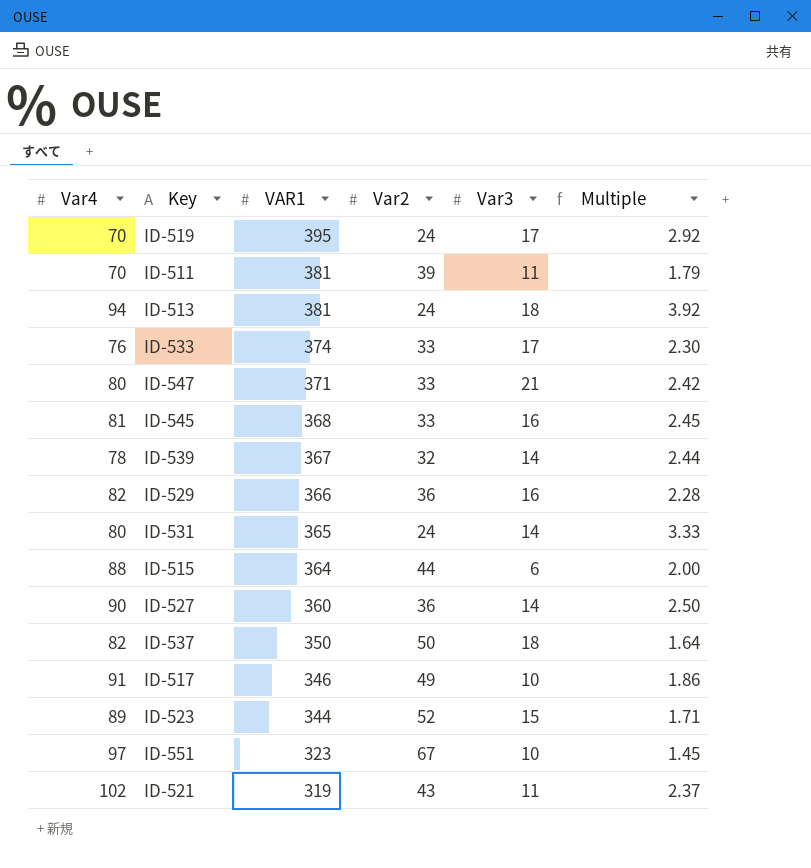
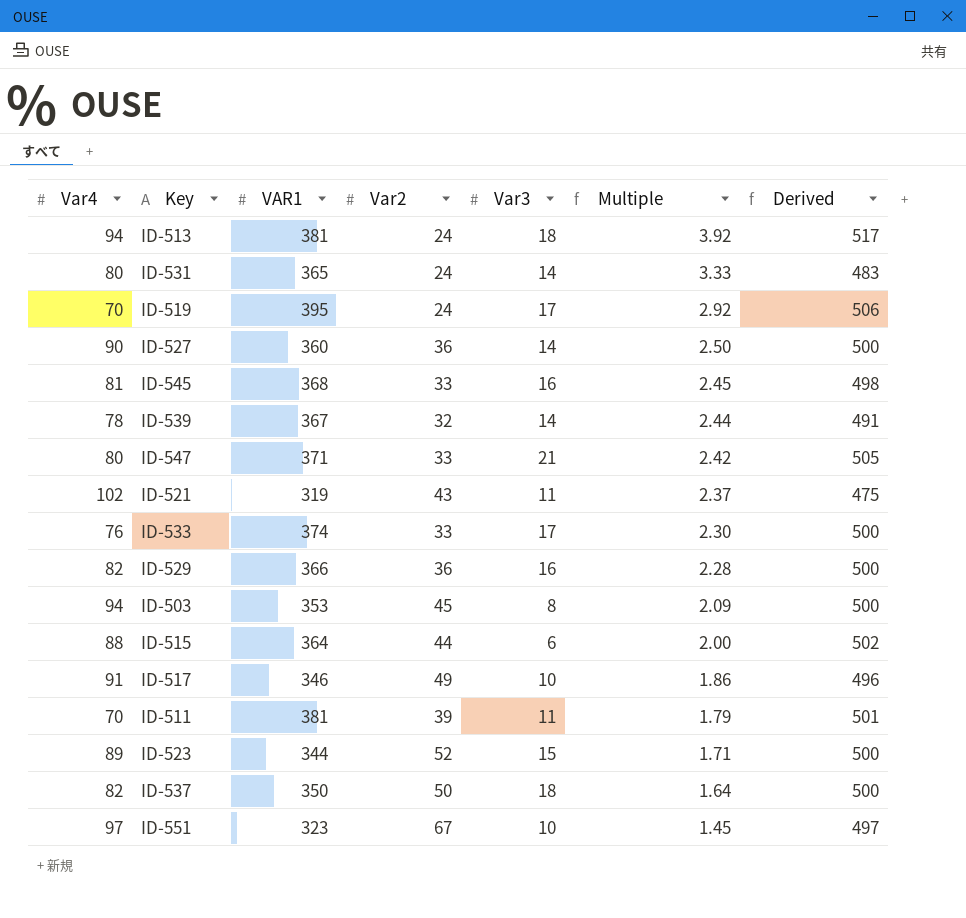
row order: VAR1 descending -> Multiple descending
column Derived | formula: none -> [Var4] + [VAR1] + [Var2] + [Var3]
row ID-503: none -> 94 | 353 | 45 | 8 | 2.09 | 500

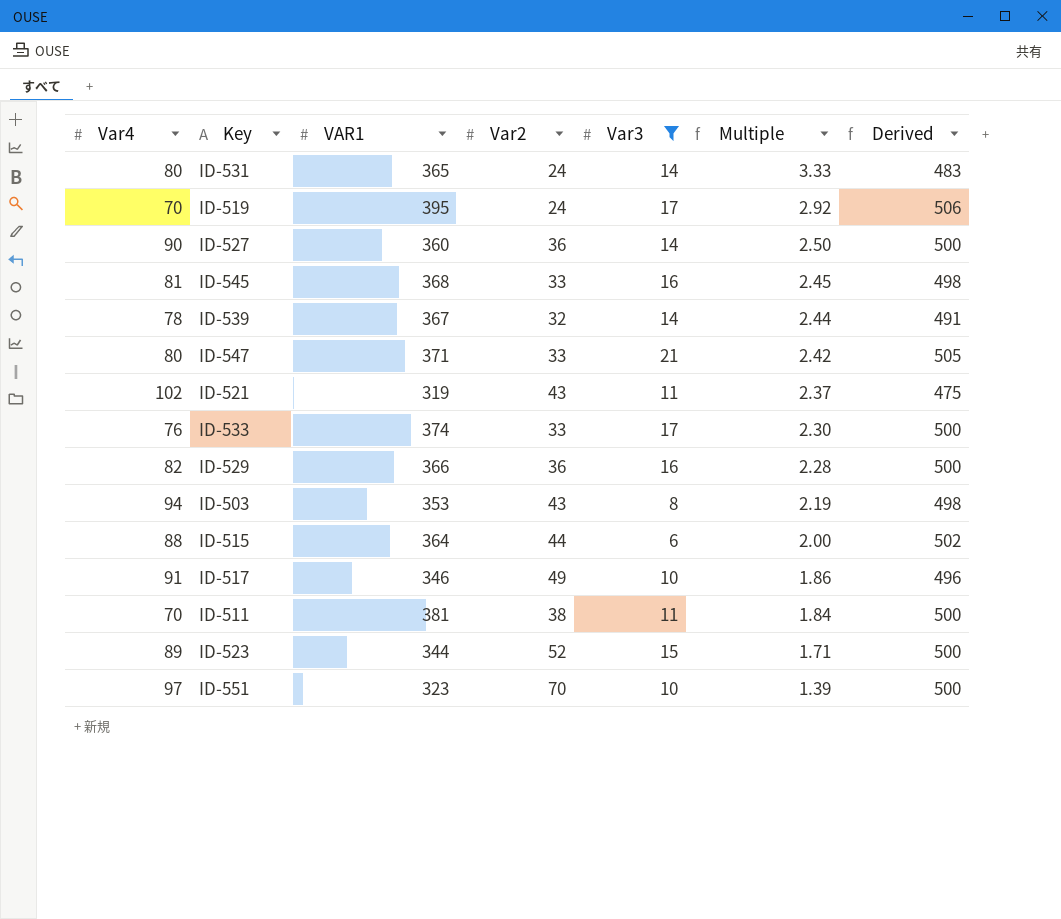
filter: none -> Var3 != 18
ID-503 | Var2: 45 -> 43
ID-503 | Multiple: 2.09 -> 2.19
ID-503 | Derived: 500 -> 498
ID-511 | Var2: 39 -> 38
ID-511 | Multiple: 1.79 -> 1.84
ID-511 | Derived: 501 -> 500
ID-551 | Var2: 67 -> 70
ID-551 | Multiple: 1.45 -> 1.39
ID-551 | Derived: 497 -> 500

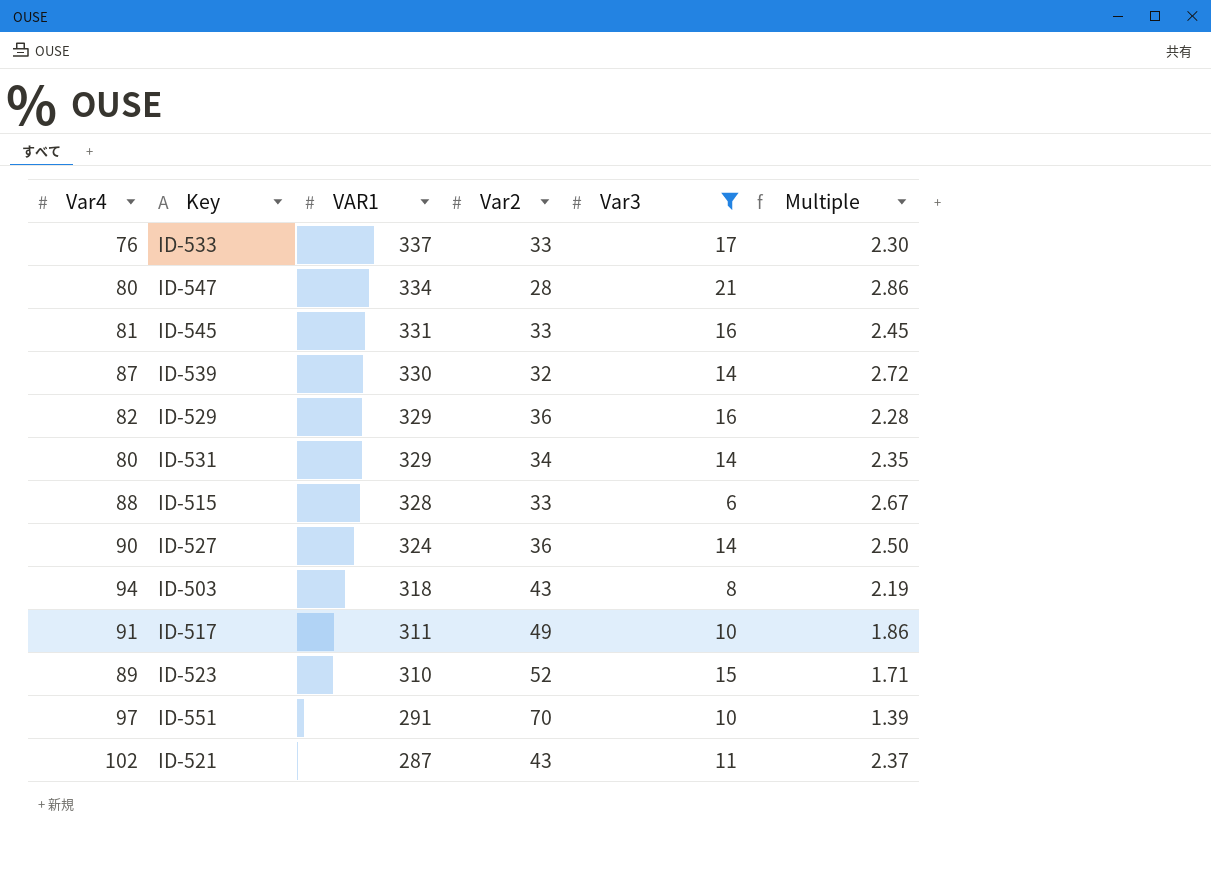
row order: Multiple descending -> VAR1 descending
column Derived | formula: [Var4] + [VAR1] + [Var2] + [Var3] -> none
row ID-519: 70 | 395 | 24 | 17 | 2.92 | 506 -> none
row ID-511: 70 | 381 | 38 | 11 | 1.84 | 500 -> none
ID-533 | VAR1: 374 -> 337
ID-547 | VAR1: 371 -> 334
ID-547 | Var2: 33 -> 28
ID-547 | Multiple: 2.42 -> 2.86
ID-545 | VAR1: 368 -> 331
ID-539 | Var4: 78 -> 87
ID-539 | VAR1: 367 -> 330
ID-539 | Multiple: 2.44 -> 2.72
ID-529 | VAR1: 366 -> 329
ID-531 | VAR1: 365 -> 329
ID-531 | Var2: 24 -> 34
ID-531 | Multiple: 3.33 -> 2.35
ID-515 | VAR1: 364 -> 328
ID-515 | Var2: 44 -> 33
ID-515 | Multiple: 2.00 -> 2.67
ID-527 | VAR1: 360 -> 324
ID-503 | VAR1: 353 -> 318
ID-517 | VAR1: 346 -> 311
ID-523 | VAR1: 344 -> 310
ID-551 | VAR1: 323 -> 291
ID-521 | VAR1: 319 -> 287

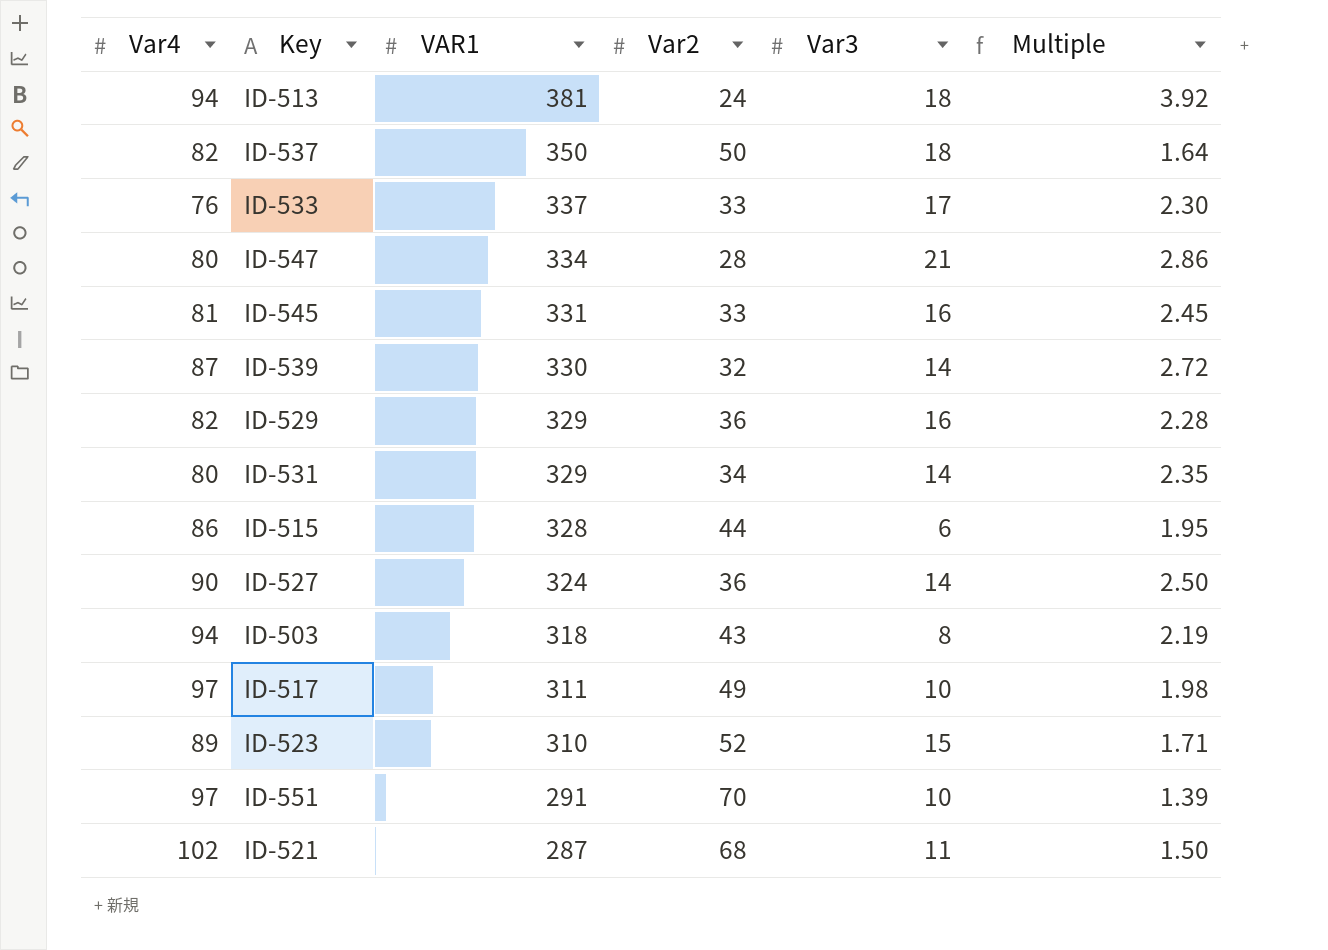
filter: Var3 != 18 -> none
ID-515 | Var4: 88 -> 86
ID-515 | Var2: 33 -> 44
ID-515 | Multiple: 2.67 -> 1.95
ID-517 | Var4: 91 -> 97
ID-517 | Multiple: 1.86 -> 1.98
ID-521 | Var2: 43 -> 68
ID-521 | Multiple: 2.37 -> 1.50

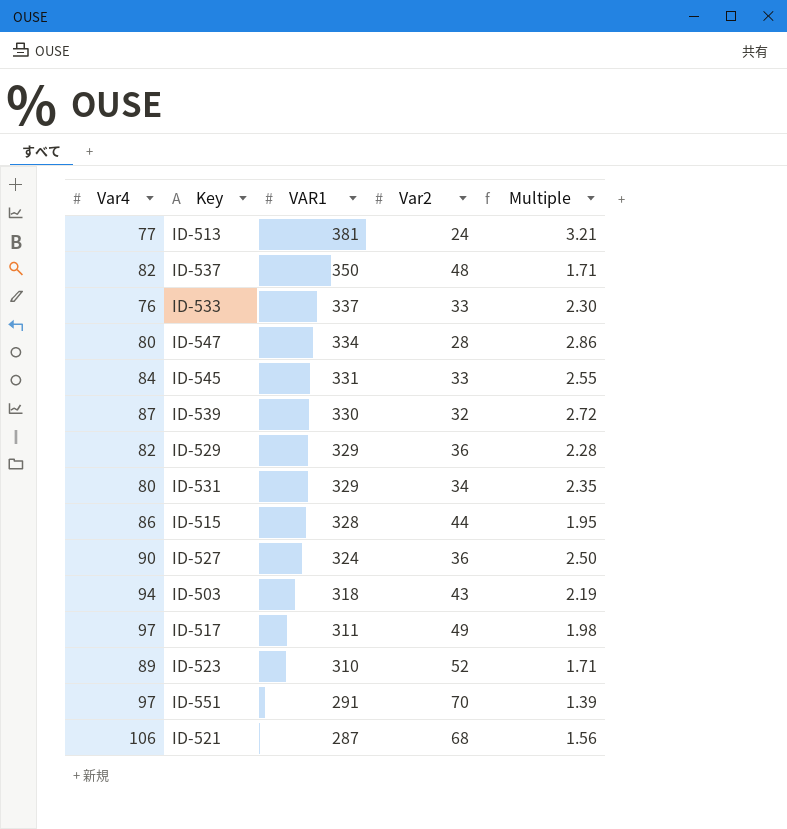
column Var3 | position: 5 -> none
ID-513 | Var4: 94 -> 77
ID-513 | Multiple: 3.92 -> 3.21
ID-537 | Var2: 50 -> 48
ID-537 | Multiple: 1.64 -> 1.71
ID-545 | Var4: 81 -> 84
ID-545 | Multiple: 2.45 -> 2.55
ID-521 | Var4: 102 -> 106
ID-521 | Multiple: 1.50 -> 1.56

